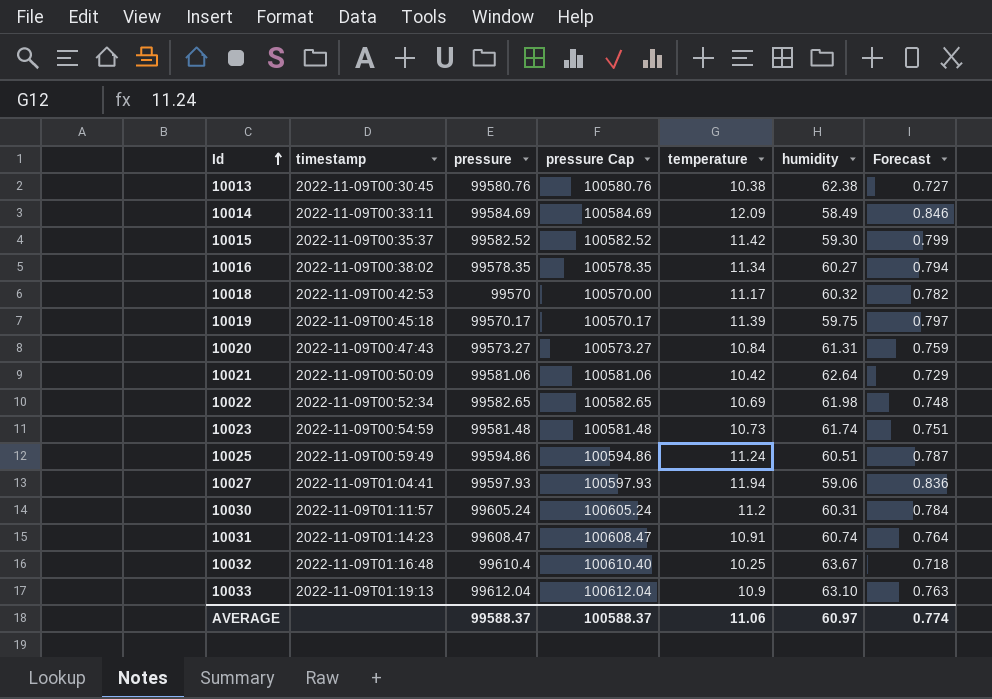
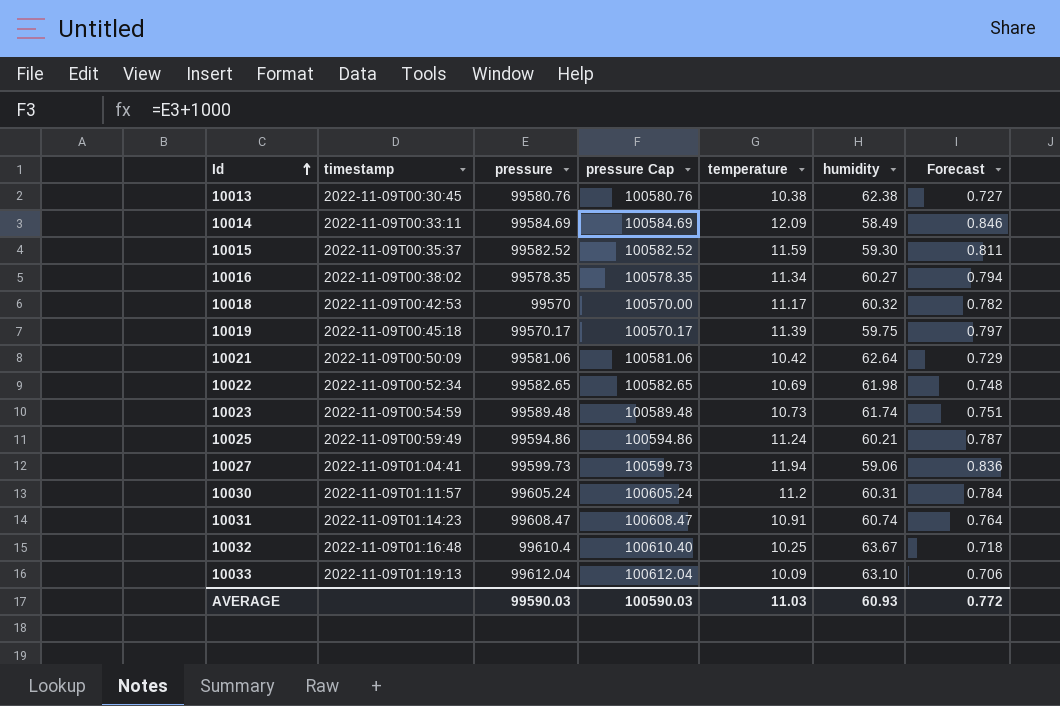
row 10020: 2022-11-09T00:47:43 | 99573.27 | 100573.27 | 10.84 | 61.31 | 0.759 -> none
10015 | temperature: 11.42 -> 11.59
10015 | Forecast: 0.799 -> 0.811
10023 | pressure: 99581.48 -> 99589.48
10023 | pressure Cap: 100581.48 -> 100589.48
10025 | humidity: 60.51 -> 60.21
10027 | pressure: 99597.93 -> 99599.73
10027 | pressure Cap: 100597.93 -> 100599.73
10033 | temperature: 10.9 -> 10.09
10033 | Forecast: 0.763 -> 0.706
AVERAGE | pressure: 99588.37 -> 99590.03
AVERAGE | pressure Cap: 100588.37 -> 100590.03
AVERAGE | temperature: 11.06 -> 11.03
AVERAGE | humidity: 60.97 -> 60.93
AVERAGE | Forecast: 0.774 -> 0.772

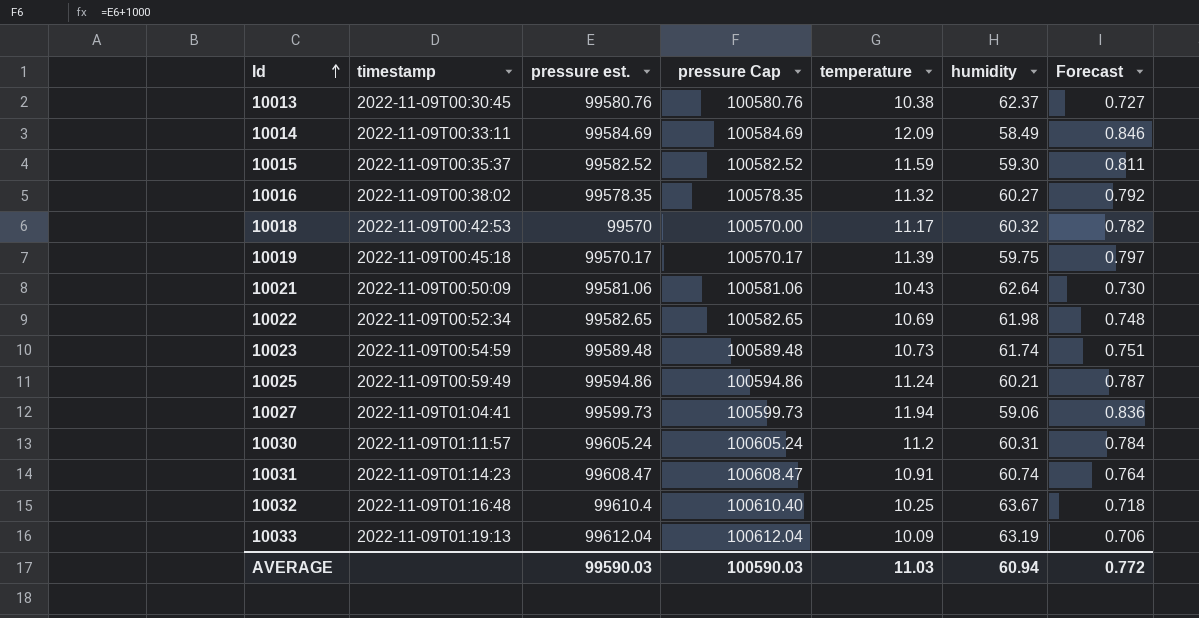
column name: pressure -> pressure est.
10013 | humidity: 62.38 -> 62.37
10016 | temperature: 11.34 -> 11.32
10016 | Forecast: 0.794 -> 0.792
10021 | temperature: 10.42 -> 10.43
10021 | Forecast: 0.729 -> 0.730
10033 | humidity: 63.10 -> 63.19
AVERAGE | humidity: 60.93 -> 60.94

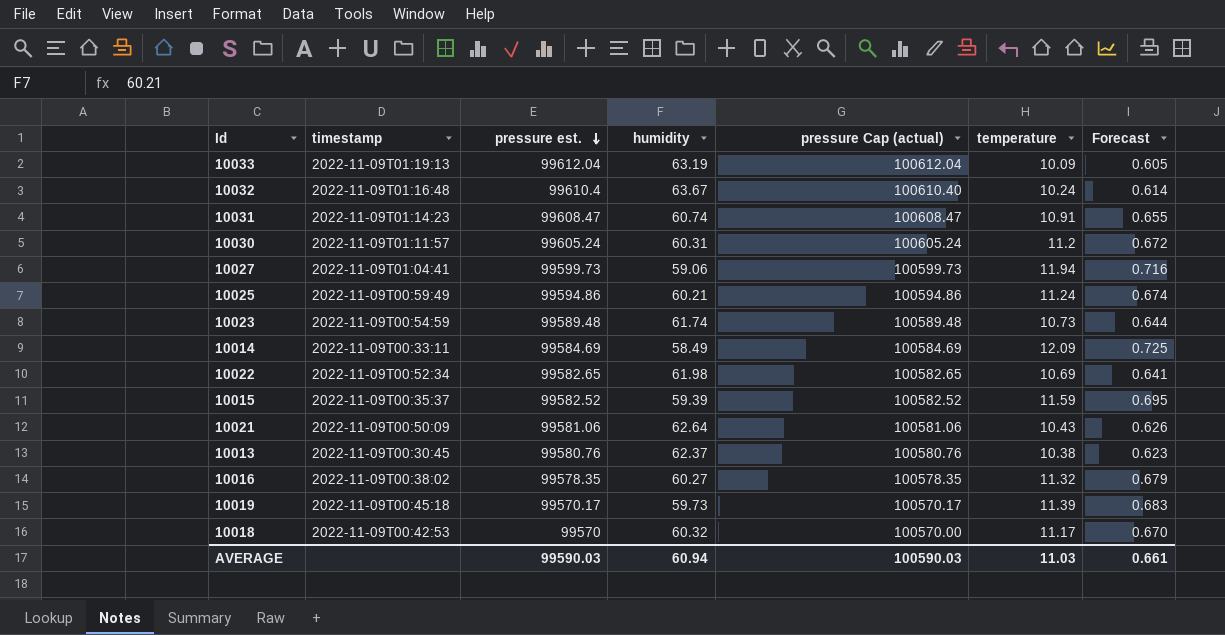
row order: Id ascending -> pressure est. descending
column humidity | position: 6 -> 4
column name: pressure Cap -> pressure Cap (actual)
column Forecast | formula: [temperature] * 0.07 -> [temperature] * 0.06
10032 | temperature: 10.25 -> 10.24
10015 | humidity: 59.30 -> 59.39
10019 | humidity: 59.75 -> 59.73
AVERAGE | Forecast: 0.772 -> 0.661

